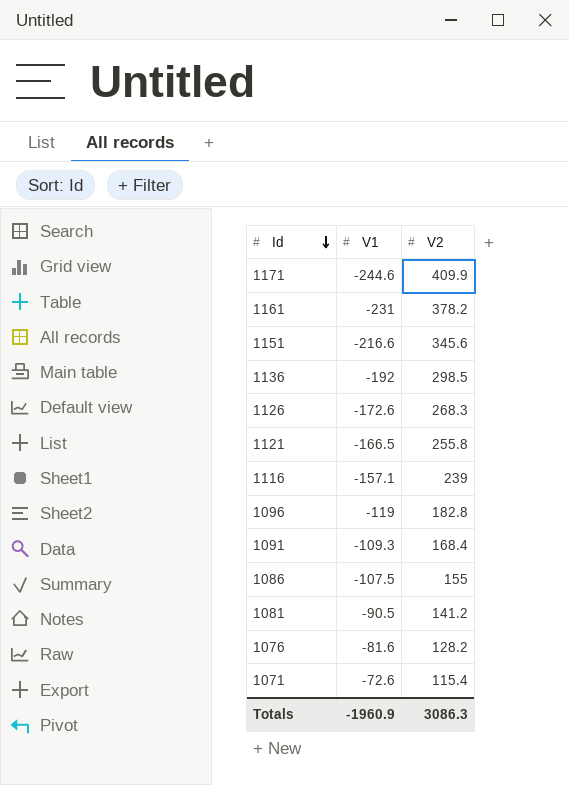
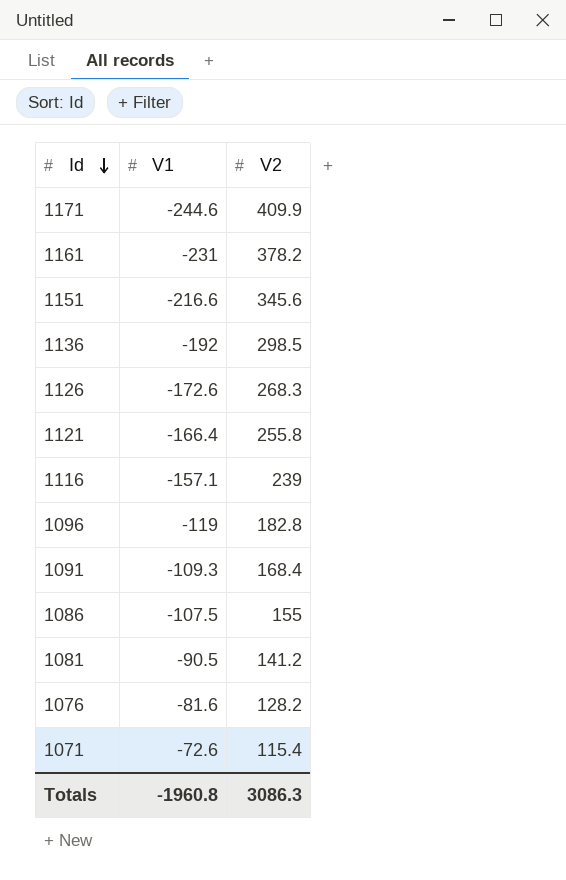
1121 | V1: -166.5 -> -166.4
Totals | V1: -1960.9 -> -1960.8

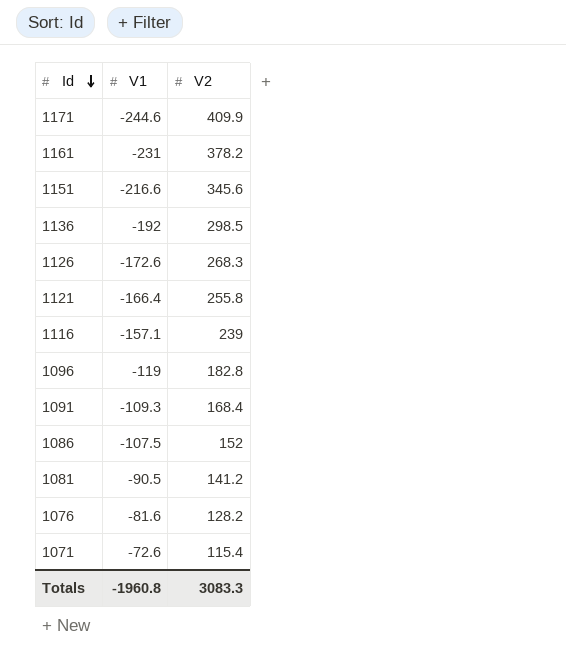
1086 | V2: 155 -> 152
Totals | V2: 3086.3 -> 3083.3

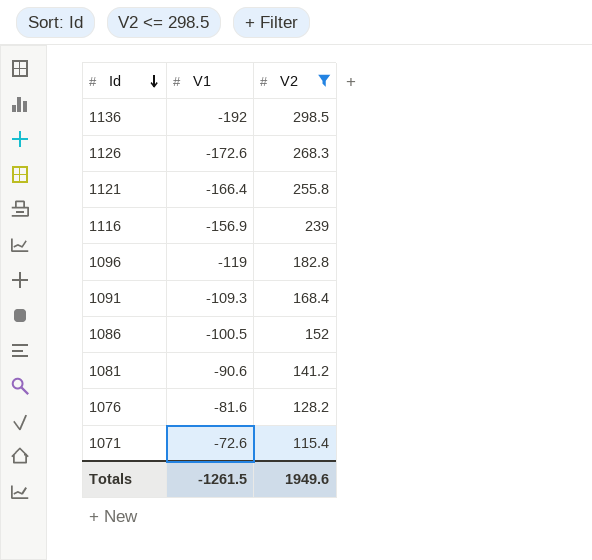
filter: none -> V2 <= 298.5
1116 | V1: -157.1 -> -156.9
1086 | V1: -107.5 -> -100.5
1081 | V1: -90.5 -> -90.6
Totals | V1: -1960.8 -> -1261.5
Totals | V2: 3083.3 -> 1949.6

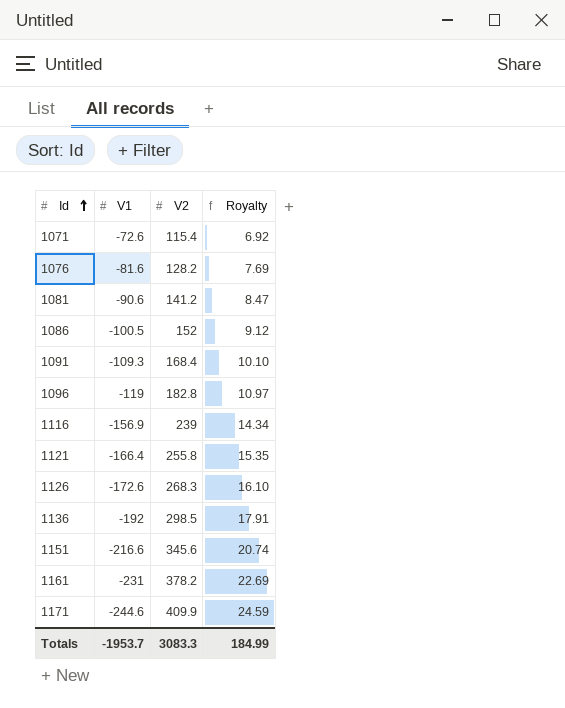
filter: V2 <= 298.5 -> none
row order: Id descending -> Id ascending
column Royalty | formula: none -> [V2] * 0.06
Totals | V1: -1261.5 -> -1953.7
Totals | V2: 1949.6 -> 3083.3

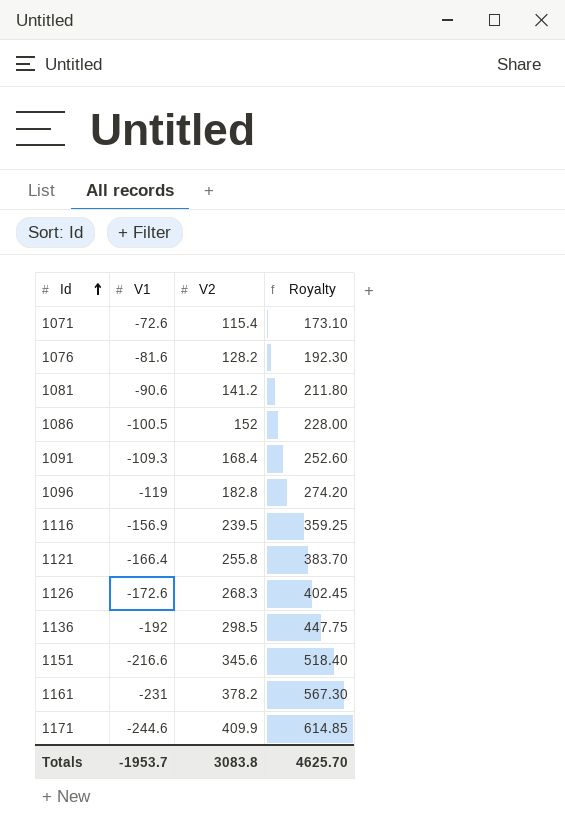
column Royalty | formula: [V2] * 0.06 -> [V2] * 1.5
1116 | V2: 239 -> 239.5
Totals | V2: 3083.3 -> 3083.8
Totals | Royalty: 184.99 -> 4625.70

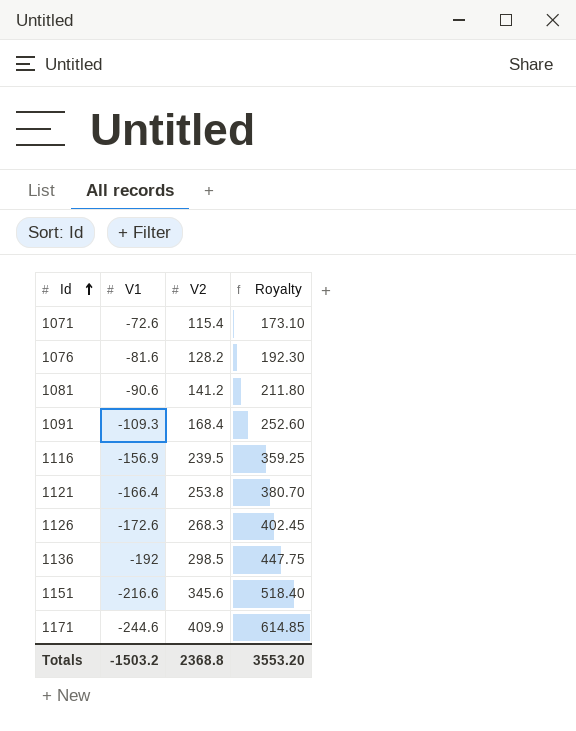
row 1086: -100.5 | 152 | 228.00 -> none
row 1096: -119 | 182.8 | 274.20 -> none
row 1161: -231 | 378.2 | 567.30 -> none
1121 | V2: 255.8 -> 253.8
1121 | Royalty: 383.70 -> 380.70
Totals | V1: -1953.7 -> -1503.2
Totals | V2: 3083.8 -> 2368.8
Totals | Royalty: 4625.70 -> 3553.20

